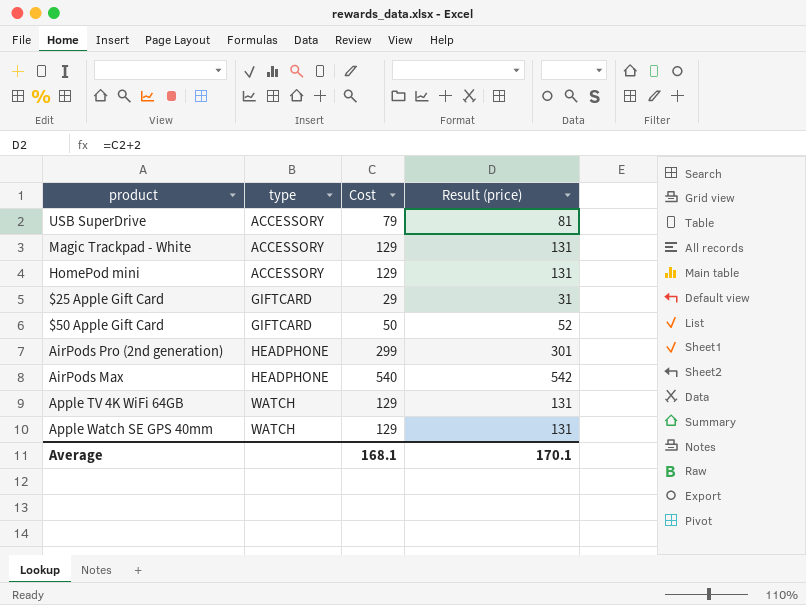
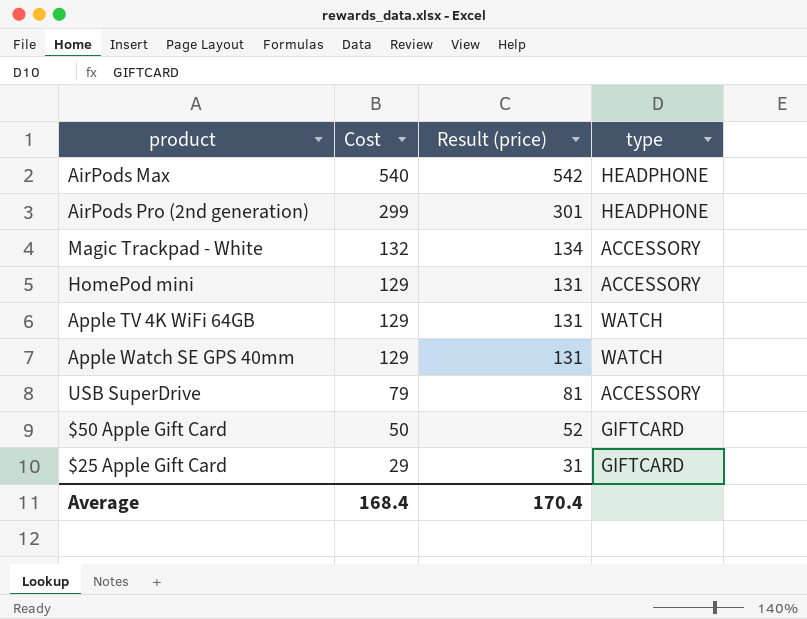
row order: type ascending -> Cost descending
column type | position: 2 -> 4
Magic Trackpad - White | Cost: 129 -> 132
Magic Trackpad - White | Result (price): 131 -> 134
Average | Cost: 168.1 -> 168.4
Average | Result (price): 170.1 -> 170.4

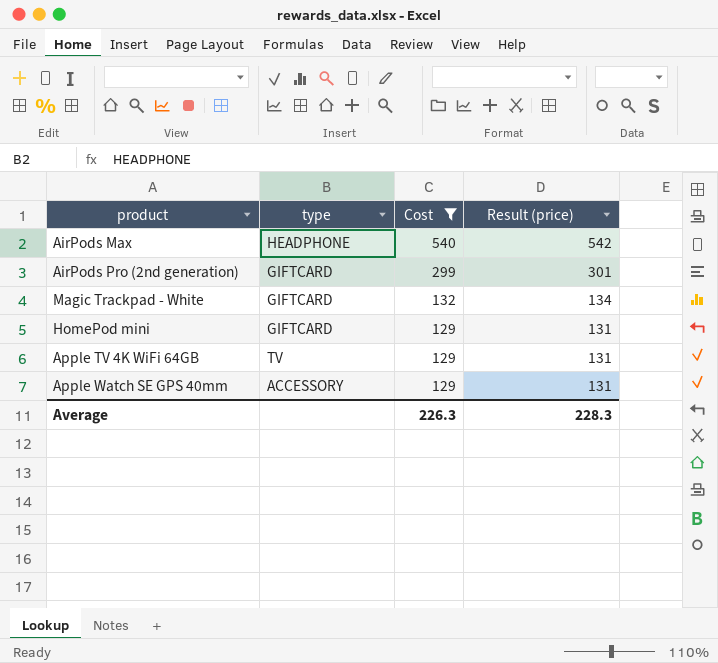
filter: none -> Cost >= 129
column type | position: 4 -> 2
AirPods Pro (2nd generation) | type: HEADPHONE -> GIFTCARD
Magic Trackpad - White | type: ACCESSORY -> GIFTCARD
HomePod mini | type: ACCESSORY -> GIFTCARD
Apple TV 4K WiFi 64GB | type: WATCH -> TV
Apple Watch SE GPS 40mm | type: WATCH -> ACCESSORY
Average | Cost: 168.4 -> 226.3
Average | Result (price): 170.4 -> 228.3

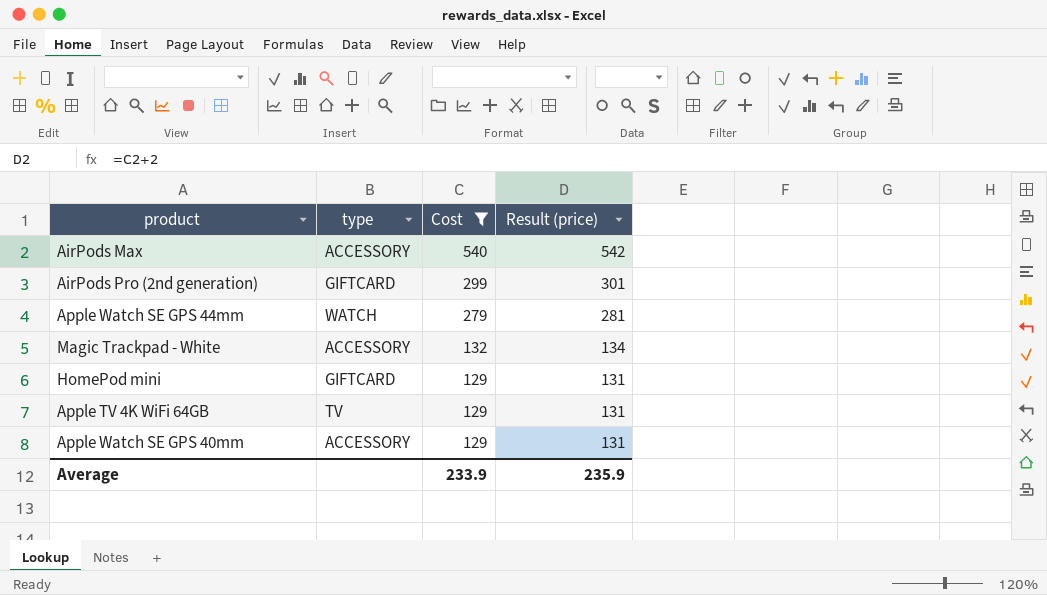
AirPods Max | type: HEADPHONE -> ACCESSORY
row Apple Watch SE GPS 44mm: none -> WATCH | 279 | 281
Magic Trackpad - White | type: GIFTCARD -> ACCESSORY
Average | Cost: 226.3 -> 233.9
Average | Result (price): 228.3 -> 235.9

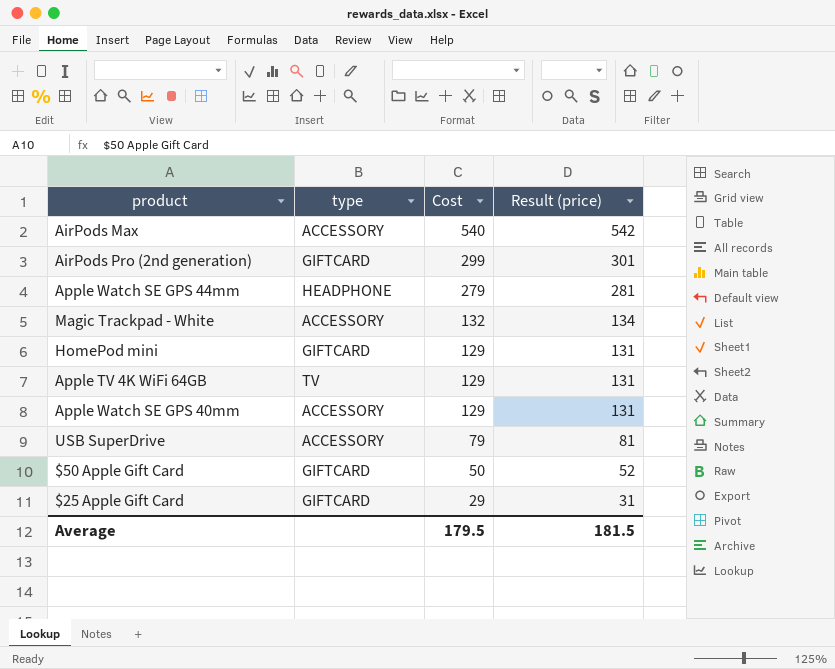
filter: Cost >= 129 -> none
Apple Watch SE GPS 44mm | type: WATCH -> HEADPHONE
Average | Cost: 233.9 -> 179.5
Average | Result (price): 235.9 -> 181.5

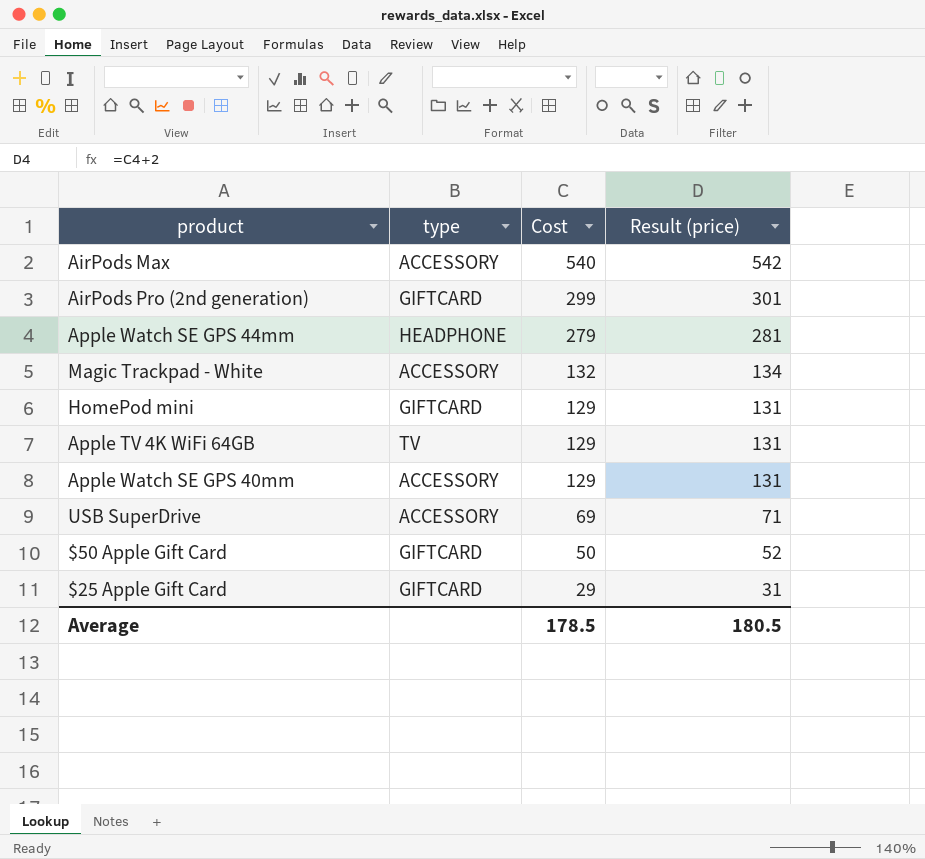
USB SuperDrive | Cost: 79 -> 69
USB SuperDrive | Result (price): 81 -> 71
Average | Cost: 179.5 -> 178.5
Average | Result (price): 181.5 -> 180.5

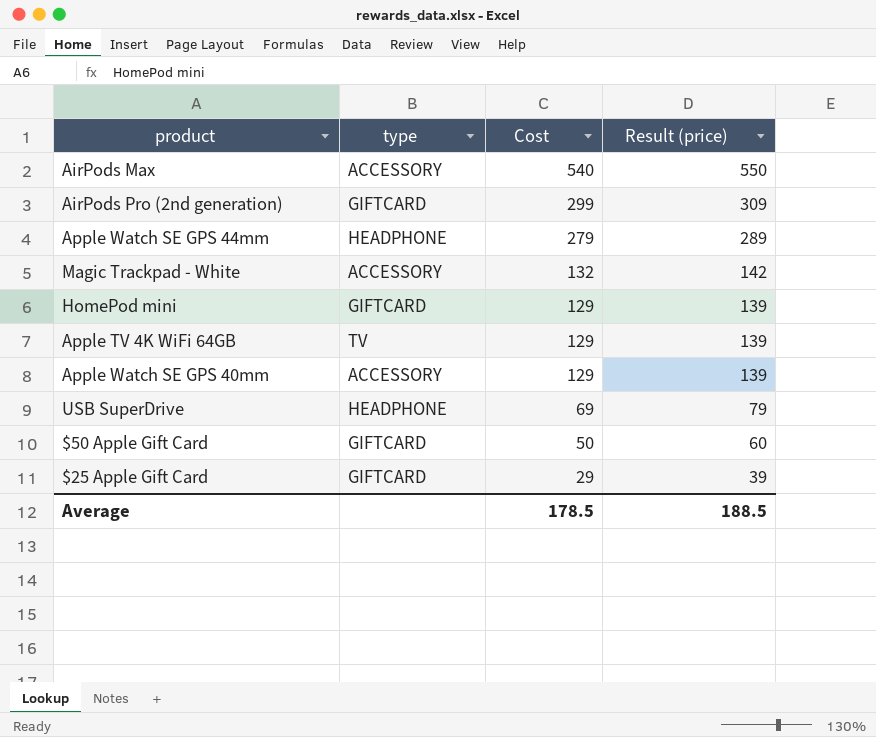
column Result (price) | formula: [Cost] + 2 -> [Cost] + 10
USB SuperDrive | type: ACCESSORY -> HEADPHONE
Average | Result (price): 180.5 -> 188.5

